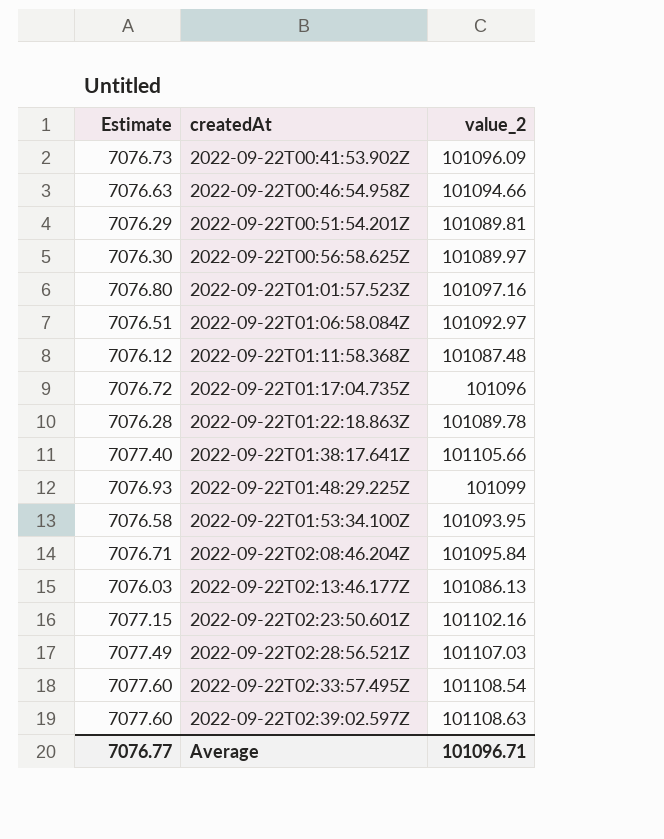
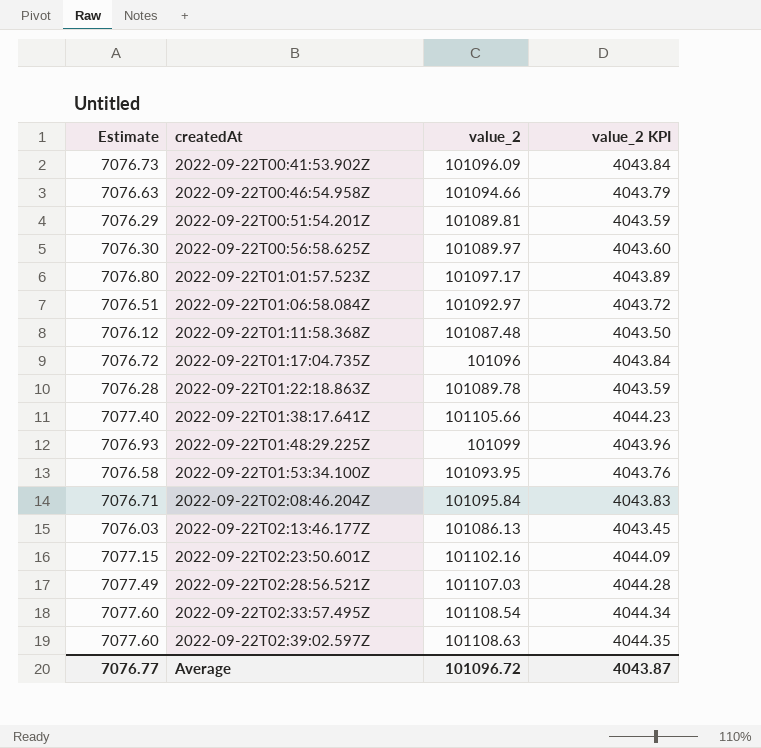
column value_2 KPI | formula: none -> [value_2] * 0.04
2022-09-22T01:01:57.523Z | value_2: 101097.16 -> 101097.17
Average | value_2: 101096.71 -> 101096.72

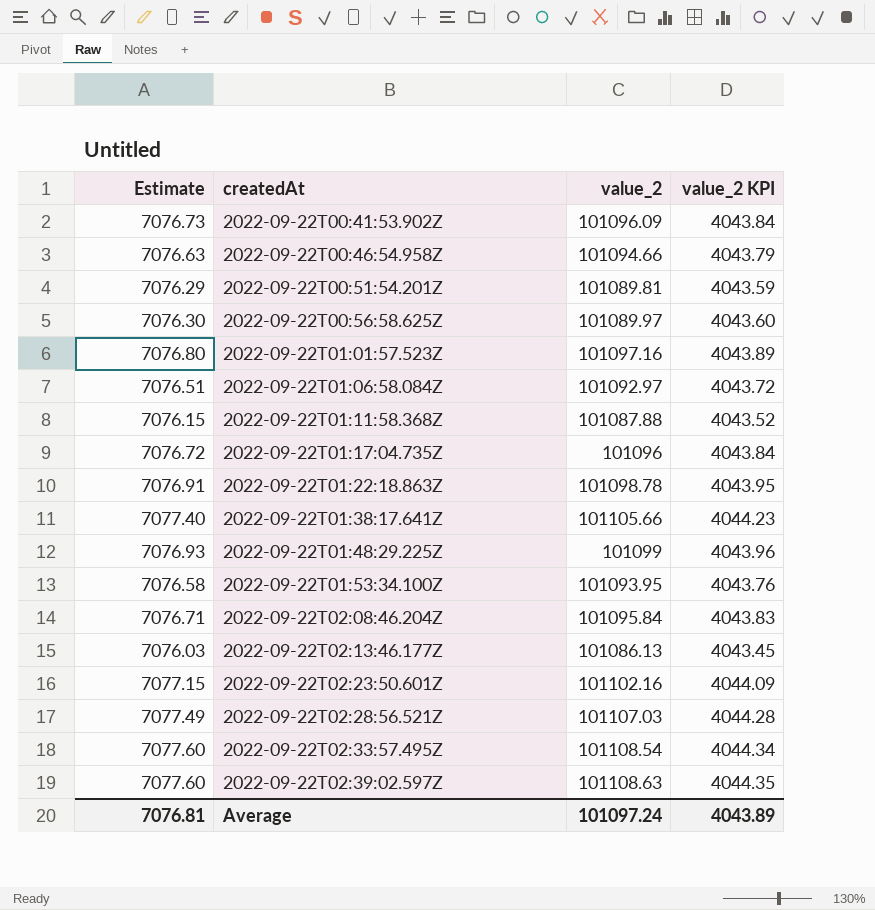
2022-09-22T01:01:57.523Z | value_2: 101097.17 -> 101097.16
2022-09-22T01:11:58.368Z | Estimate: 7076.12 -> 7076.15
2022-09-22T01:11:58.368Z | value_2: 101087.48 -> 101087.88
2022-09-22T01:11:58.368Z | value_2 KPI: 4043.50 -> 4043.52
2022-09-22T01:22:18.863Z | Estimate: 7076.28 -> 7076.91
2022-09-22T01:22:18.863Z | value_2: 101089.78 -> 101098.78
2022-09-22T01:22:18.863Z | value_2 KPI: 4043.59 -> 4043.95
Average | Estimate: 7076.77 -> 7076.81
Average | value_2: 101096.72 -> 101097.24
Average | value_2 KPI: 4043.87 -> 4043.89

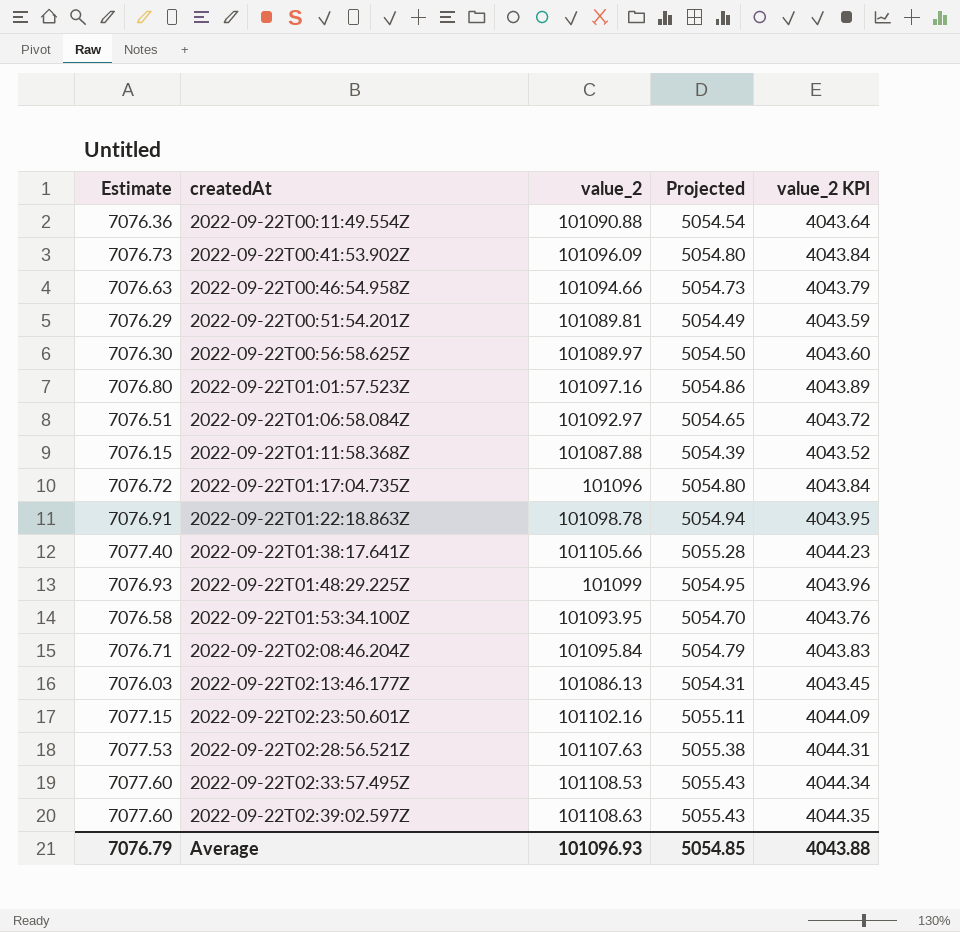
column Projected | formula: none -> [value_2] * 0.05
row 2022-09-22T00:11:49.554Z: none -> 7076.36 | 101090.88 | 5054.54 | 4043.64
2022-09-22T02:28:56.521Z | Estimate: 7077.49 -> 7077.53
2022-09-22T02:28:56.521Z | value_2: 101107.03 -> 101107.63
2022-09-22T02:28:56.521Z | value_2 KPI: 4044.28 -> 4044.31
2022-09-22T02:33:57.495Z | value_2: 101108.54 -> 101108.53
Average | Estimate: 7076.81 -> 7076.79
Average | value_2: 101097.24 -> 101096.93
Average | value_2 KPI: 4043.89 -> 4043.88

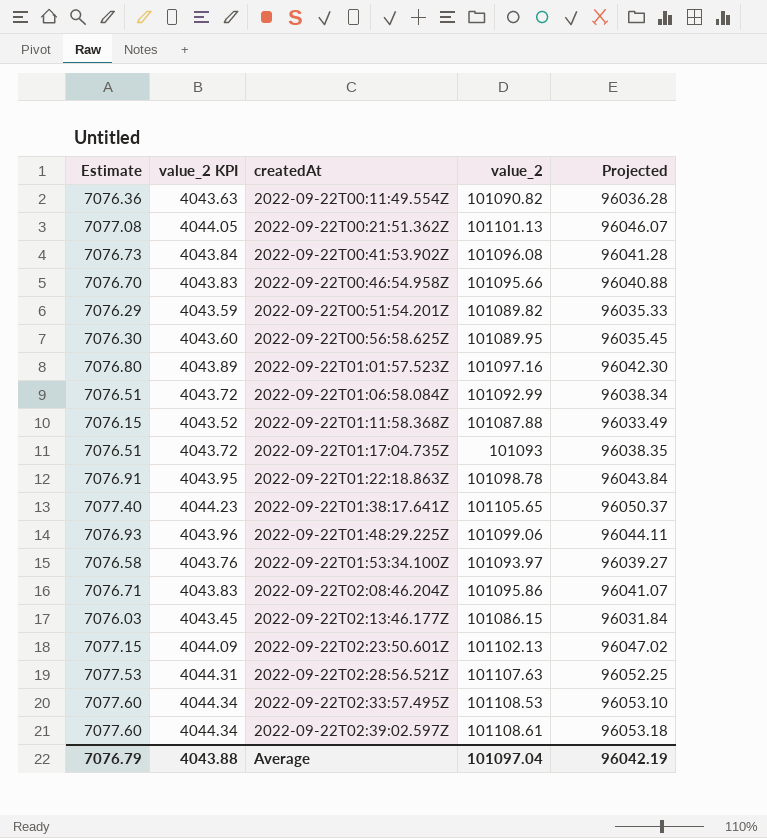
column value_2 KPI | position: 5 -> 2
column Projected | formula: [value_2] * 0.05 -> [value_2] * 0.95
2022-09-22T00:11:49.554Z | value_2 KPI: 4043.64 -> 4043.63
2022-09-22T00:11:49.554Z | value_2: 101090.88 -> 101090.82
row 2022-09-22T00:21:51.362Z: none -> 7077.08 | 4044.05 | 101101.13 | 96046.07
2022-09-22T00:41:53.902Z | value_2: 101096.09 -> 101096.08
2022-09-22T00:46:54.958Z | Estimate: 7076.63 -> 7076.70
2022-09-22T00:46:54.958Z | value_2 KPI: 4043.79 -> 4043.83
2022-09-22T00:46:54.958Z | value_2: 101094.66 -> 101095.66
2022-09-22T00:51:54.201Z | value_2: 101089.81 -> 101089.82
2022-09-22T00:56:58.625Z | value_2: 101089.97 -> 101089.95
2022-09-22T01:06:58.084Z | value_2: 101092.97 -> 101092.99
2022-09-22T01:17:04.735Z | Estimate: 7076.72 -> 7076.51
2022-09-22T01:17:04.735Z | value_2 KPI: 4043.84 -> 4043.72
2022-09-22T01:17:04.735Z | value_2: 101096 -> 101093
2022-09-22T01:38:17.641Z | value_2: 101105.66 -> 101105.65
2022-09-22T01:48:29.225Z | value_2: 101099 -> 101099.06
2022-09-22T01:53:34.100Z | value_2: 101093.95 -> 101093.97
2022-09-22T02:08:46.204Z | value_2: 101095.84 -> 101095.86
2022-09-22T02:13:46.177Z | value_2: 101086.13 -> 101086.15
2022-09-22T02:23:50.601Z | value_2: 101102.16 -> 101102.13
2022-09-22T02:39:02.597Z | value_2 KPI: 4044.35 -> 4044.34
2022-09-22T02:39:02.597Z | value_2: 101108.63 -> 101108.61
Average | value_2: 101096.93 -> 101097.04
Average | Projected: 5054.85 -> 96042.19

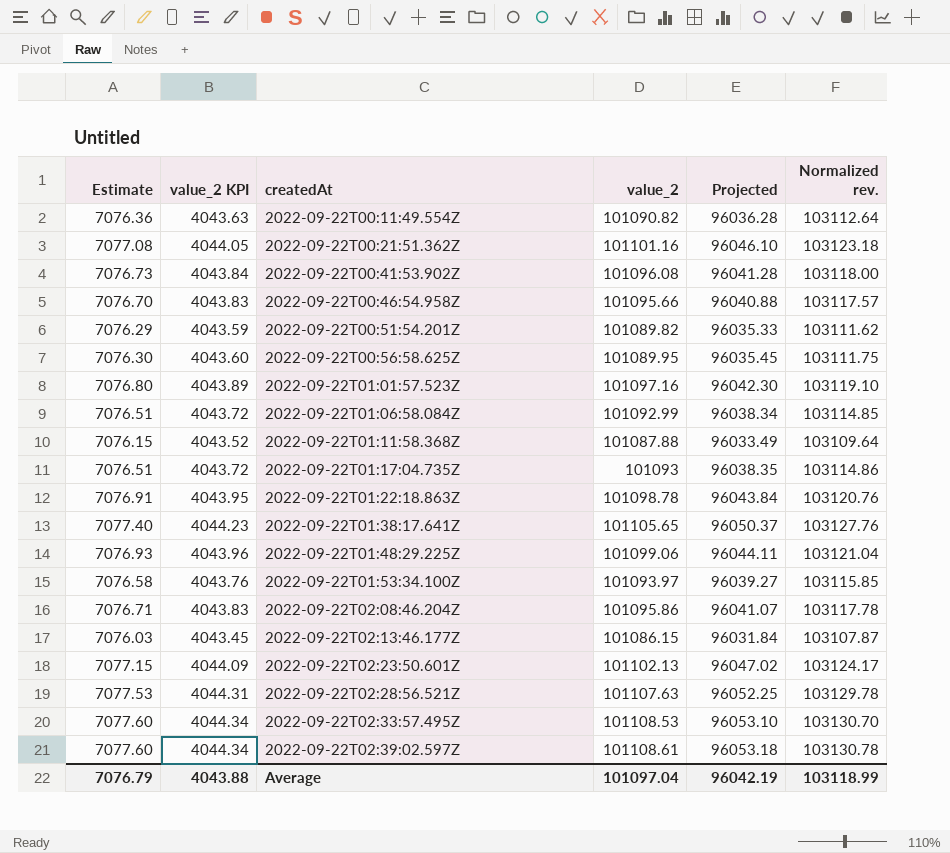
column Normalized rev. | formula: none -> [value_2] * 1.02
2022-09-22T00:21:51.362Z | value_2: 101101.13 -> 101101.16
2022-09-22T00:21:51.362Z | Projected: 96046.07 -> 96046.10

